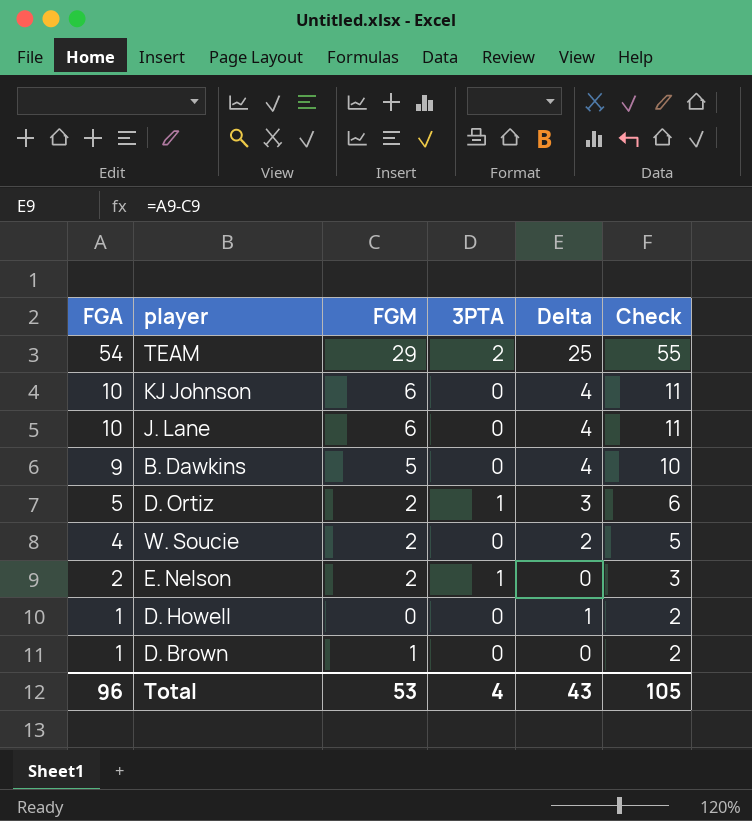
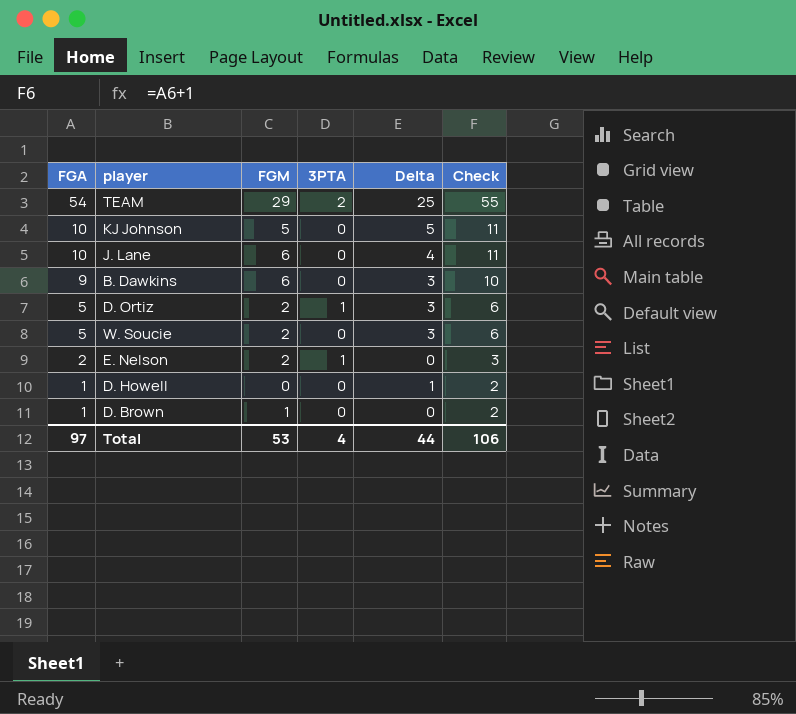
KJ Johnson | FGM: 6 -> 5
KJ Johnson | Delta: 4 -> 5
B. Dawkins | FGM: 5 -> 6
B. Dawkins | Delta: 4 -> 3
W. Soucie | FGA: 4 -> 5
W. Soucie | Delta: 2 -> 3
W. Soucie | Check: 5 -> 6
Total | FGA: 96 -> 97
Total | Delta: 43 -> 44
Total | Check: 105 -> 106

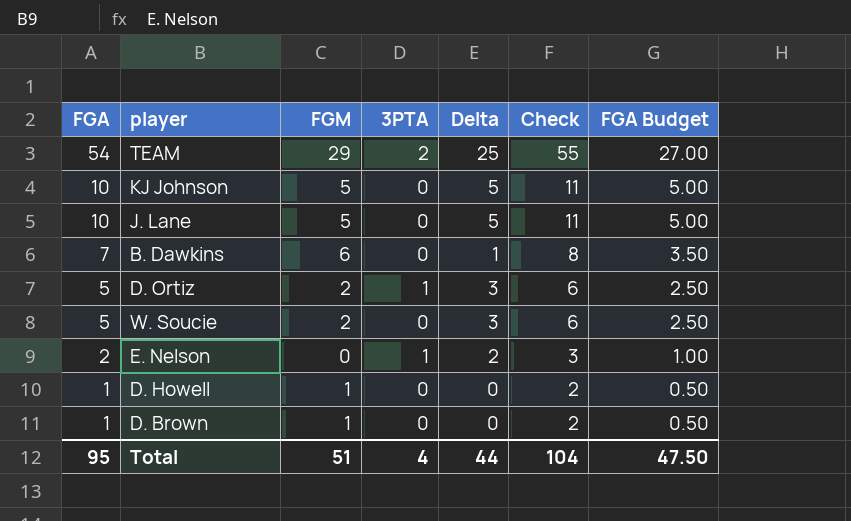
column FGA Budget | formula: none -> [FGA] * 0.5
J. Lane | FGM: 6 -> 5
J. Lane | Delta: 4 -> 5
B. Dawkins | FGA: 9 -> 7
B. Dawkins | Delta: 3 -> 1
B. Dawkins | Check: 10 -> 8
E. Nelson | FGM: 2 -> 0
E. Nelson | Delta: 0 -> 2
D. Howell | FGM: 0 -> 1
D. Howell | Delta: 1 -> 0
Total | FGA: 97 -> 95
Total | FGM: 53 -> 51
Total | Check: 106 -> 104

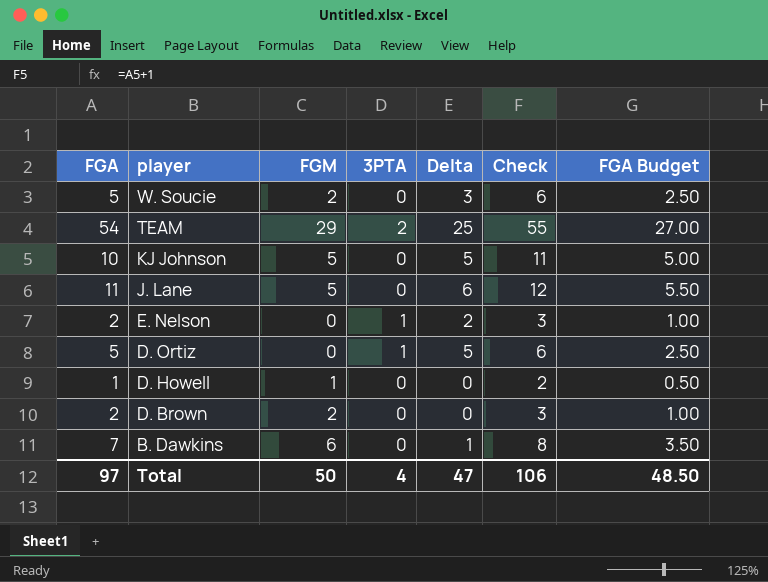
row order: FGA descending -> player descending
J. Lane | FGA: 10 -> 11
J. Lane | Delta: 5 -> 6
J. Lane | Check: 11 -> 12
J. Lane | FGA Budget: 5.00 -> 5.50
D. Ortiz | FGM: 2 -> 0
D. Ortiz | Delta: 3 -> 5
D. Brown | FGA: 1 -> 2
D. Brown | FGM: 1 -> 2
D. Brown | Check: 2 -> 3
D. Brown | FGA Budget: 0.50 -> 1.00
Total | FGA: 95 -> 97
Total | FGM: 51 -> 50
Total | Delta: 44 -> 47
Total | Check: 104 -> 106
Total | FGA Budget: 47.50 -> 48.50

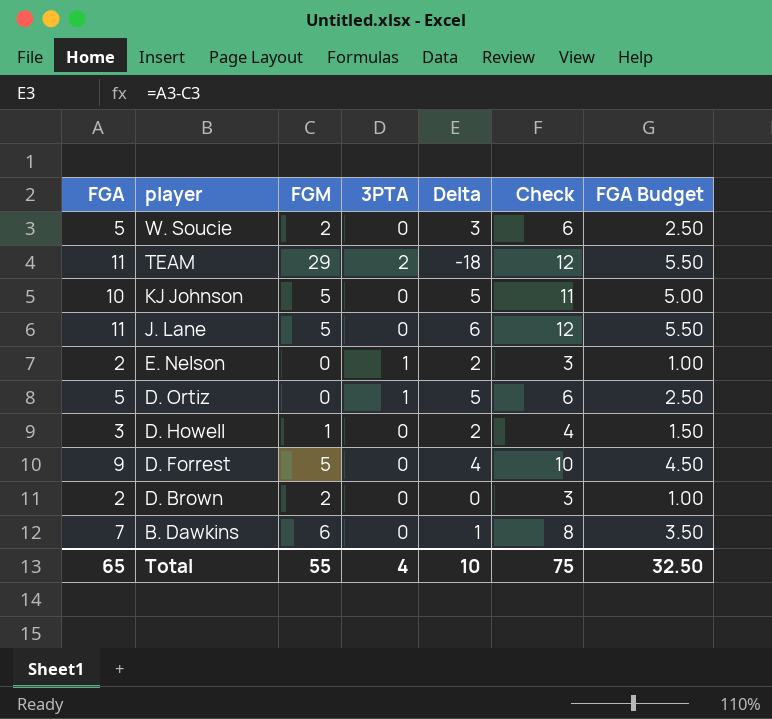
TEAM | FGA: 54 -> 11
TEAM | Delta: 25 -> -18
TEAM | Check: 55 -> 12
TEAM | FGA Budget: 27.00 -> 5.50
D. Howell | FGA: 1 -> 3
D. Howell | Delta: 0 -> 2
D. Howell | Check: 2 -> 4
D. Howell | FGA Budget: 0.50 -> 1.50
row D. Forrest: none -> 9 | 5 | 0 | 4 | 10 | 4.50
Total | FGA: 97 -> 65
Total | FGM: 50 -> 55
Total | Delta: 47 -> 10
Total | Check: 106 -> 75
Total | FGA Budget: 48.50 -> 32.50

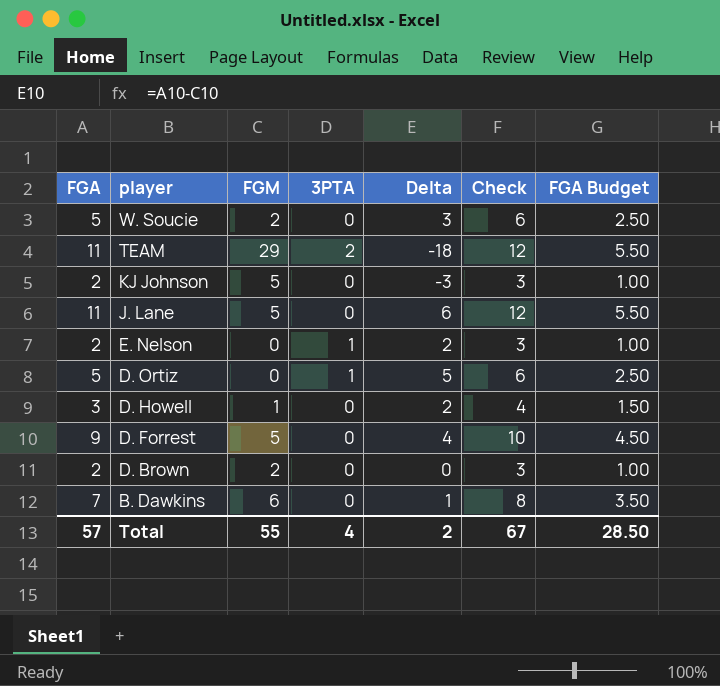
KJ Johnson | FGA: 10 -> 2
KJ Johnson | Delta: 5 -> -3
KJ Johnson | Check: 11 -> 3
KJ Johnson | FGA Budget: 5.00 -> 1.00
Total | FGA: 65 -> 57
Total | Delta: 10 -> 2
Total | Check: 75 -> 67
Total | FGA Budget: 32.50 -> 28.50

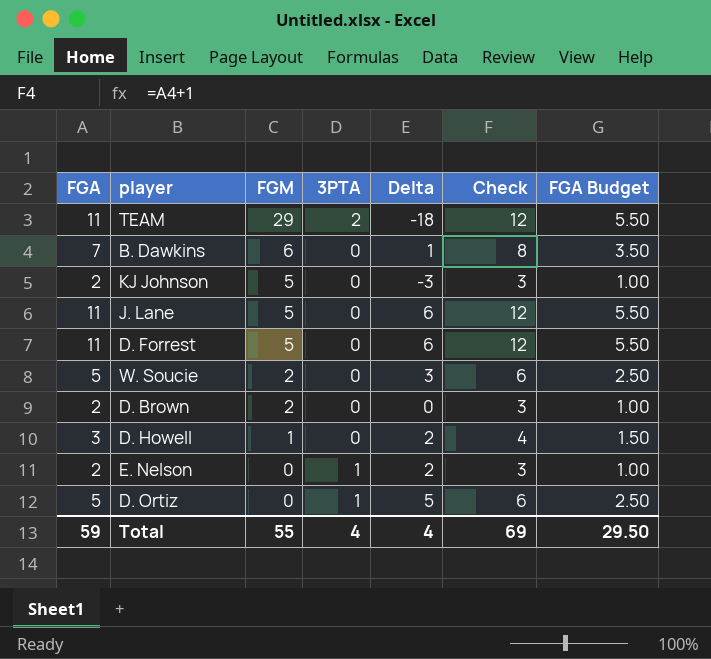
row order: player descending -> FGM descending
D. Forrest | FGA: 9 -> 11
D. Forrest | Delta: 4 -> 6
D. Forrest | Check: 10 -> 12
D. Forrest | FGA Budget: 4.50 -> 5.50
Total | FGA: 57 -> 59
Total | Delta: 2 -> 4
Total | Check: 67 -> 69
Total | FGA Budget: 28.50 -> 29.50

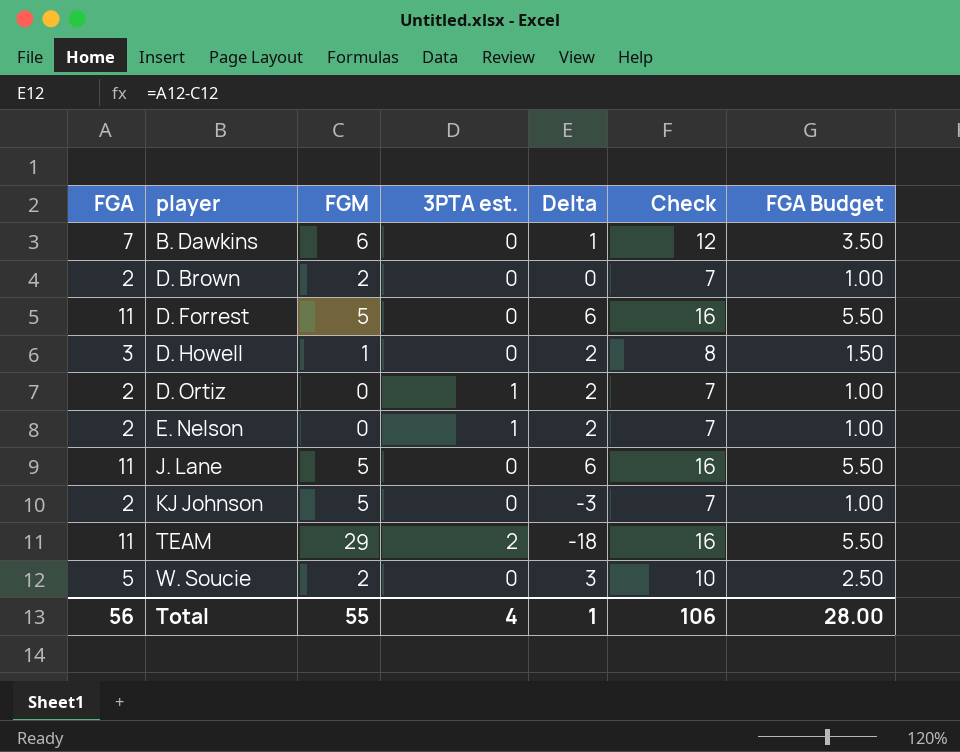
row order: FGM descending -> player ascending
column name: 3PTA -> 3PTA est.
column Check | formula: [FGA] + 1 -> [FGA] + 5
D. Ortiz | FGA: 5 -> 2
D. Ortiz | Delta: 5 -> 2
D. Ortiz | FGA Budget: 2.50 -> 1.00
Total | FGA: 59 -> 56
Total | Delta: 4 -> 1
Total | Check: 69 -> 106
Total | FGA Budget: 29.50 -> 28.00

